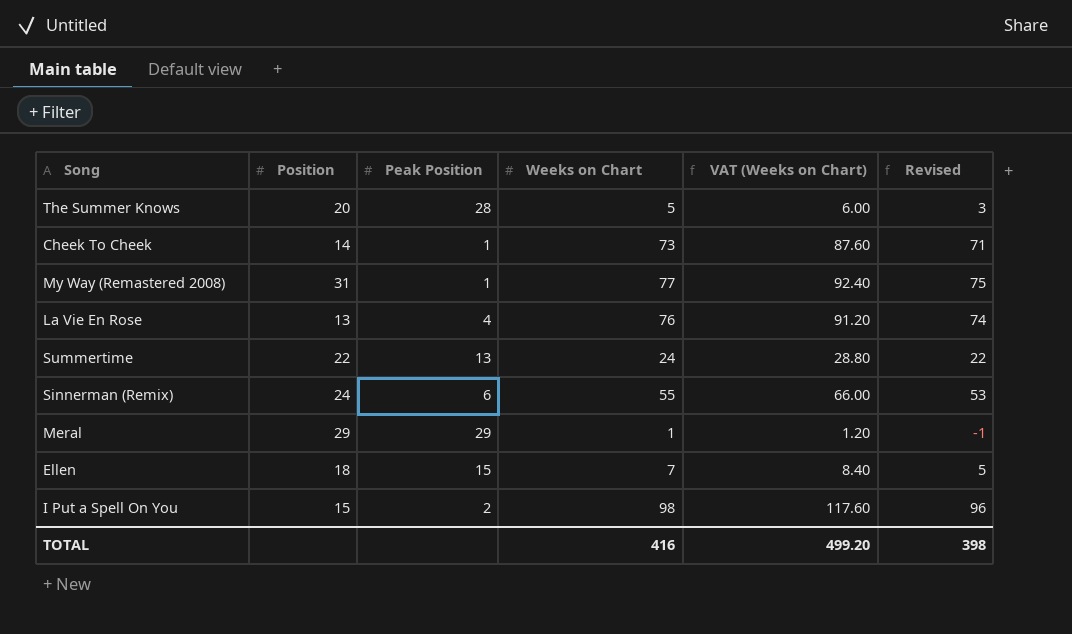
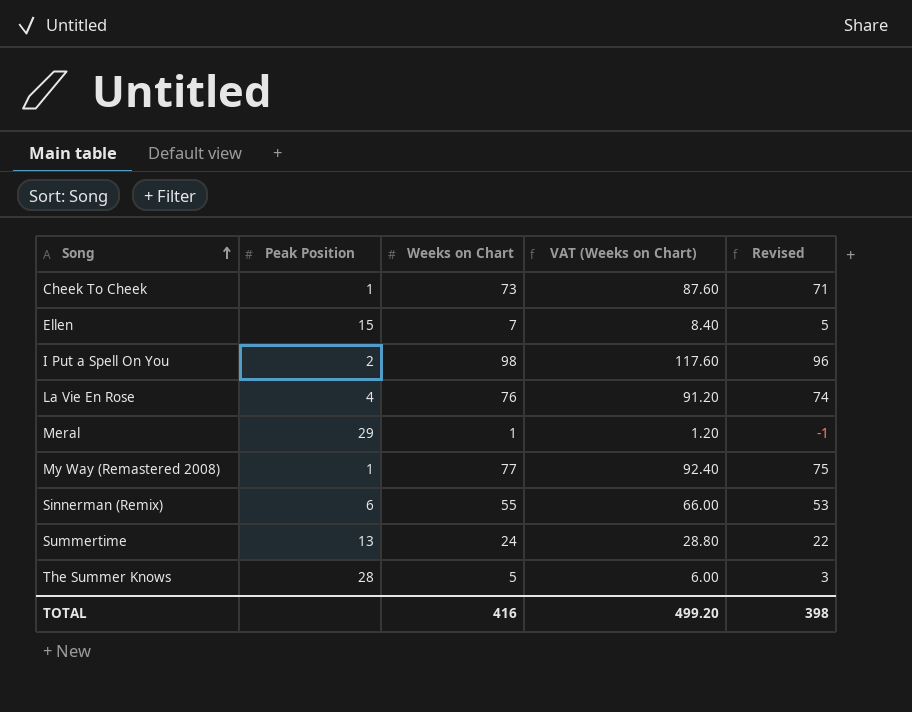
row order: none -> Song ascending
column Position | position: 2 -> none

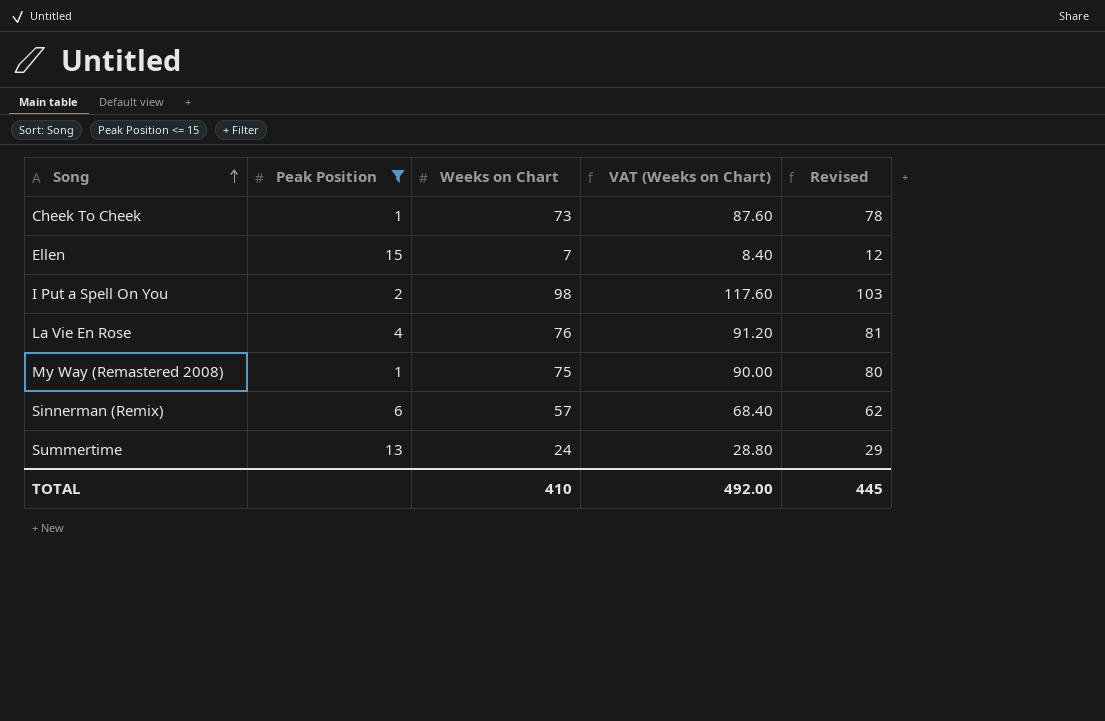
filter: none -> Peak Position <= 15
column Revised | formula: [Weeks on Chart] - 2 -> [Weeks on Chart] + 5
My Way (Remastered 2008) | Weeks on Chart: 77 -> 75
My Way (Remastered 2008) | VAT (Weeks on Chart): 92.40 -> 90.00
Sinnerman (Remix) | Weeks on Chart: 55 -> 57
Sinnerman (Remix) | VAT (Weeks on Chart): 66.00 -> 68.40
TOTAL | Weeks on Chart: 416 -> 410
TOTAL | VAT (Weeks on Chart): 499.20 -> 492.00
TOTAL | Revised: 398 -> 445

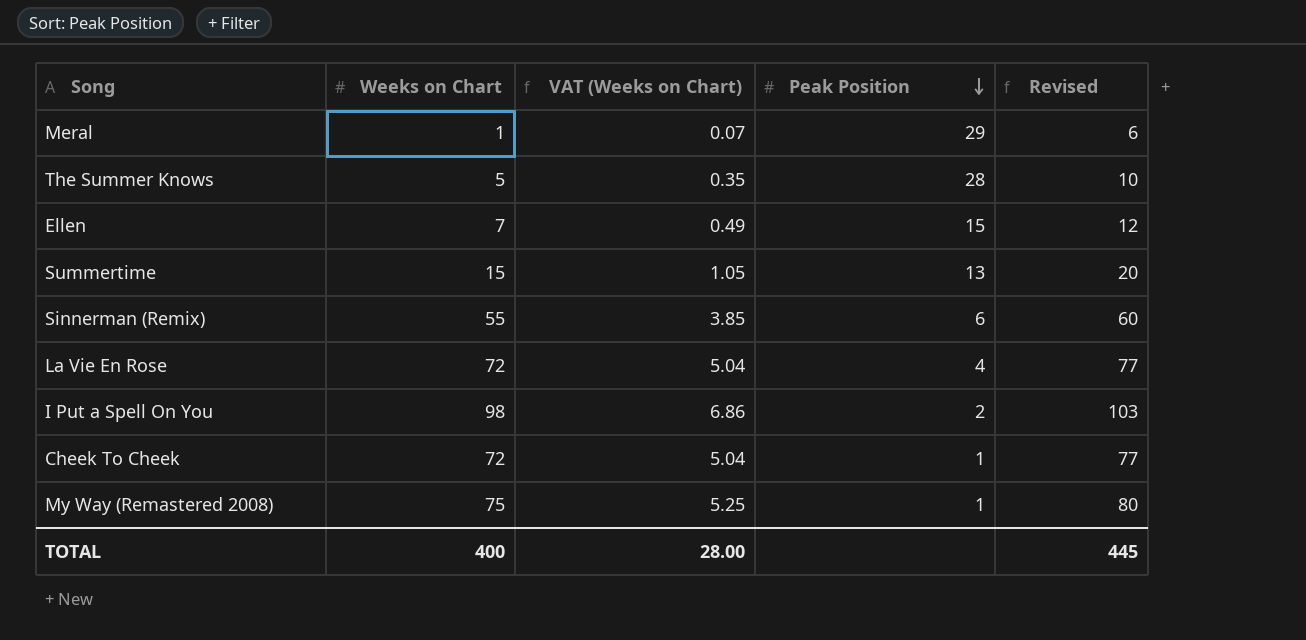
filter: Peak Position <= 15 -> none
row order: Song ascending -> Peak Position descending
column VAT (Weeks on Chart) | formula: [Weeks on Chart] * 1.2 -> [Weeks on Chart] * 0.07
column Peak Position | position: 2 -> 4
Summertime | Weeks on Chart: 24 -> 15
Summertime | Revised: 29 -> 20
Sinnerman (Remix) | Weeks on Chart: 57 -> 55
Sinnerman (Remix) | Revised: 62 -> 60
La Vie En Rose | Weeks on Chart: 76 -> 72
La Vie En Rose | Revised: 81 -> 77
Cheek To Cheek | Weeks on Chart: 73 -> 72
Cheek To Cheek | Revised: 78 -> 77
TOTAL | Weeks on Chart: 410 -> 400
TOTAL | VAT (Weeks on Chart): 492.00 -> 28.00

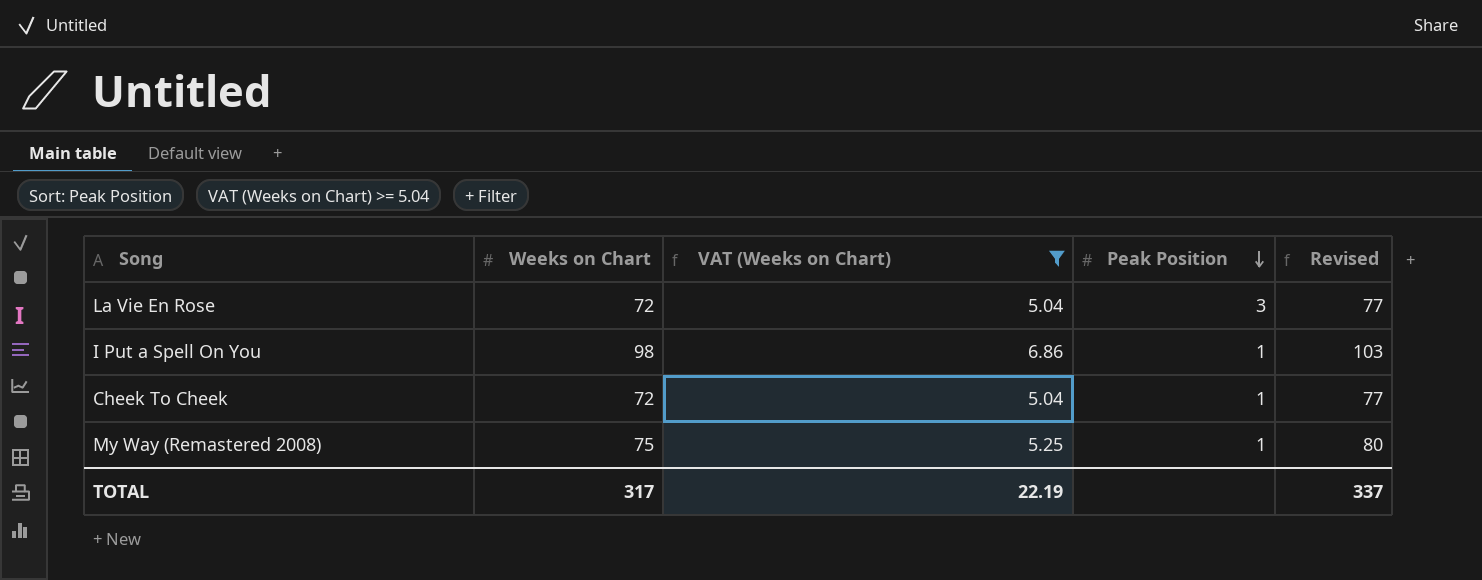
filter: none -> VAT (Weeks on Chart) >= 5.04
La Vie En Rose | Peak Position: 4 -> 3
I Put a Spell On You | Peak Position: 2 -> 1
TOTAL | Weeks on Chart: 400 -> 317
TOTAL | VAT (Weeks on Chart): 28.00 -> 22.19
TOTAL | Revised: 445 -> 337

